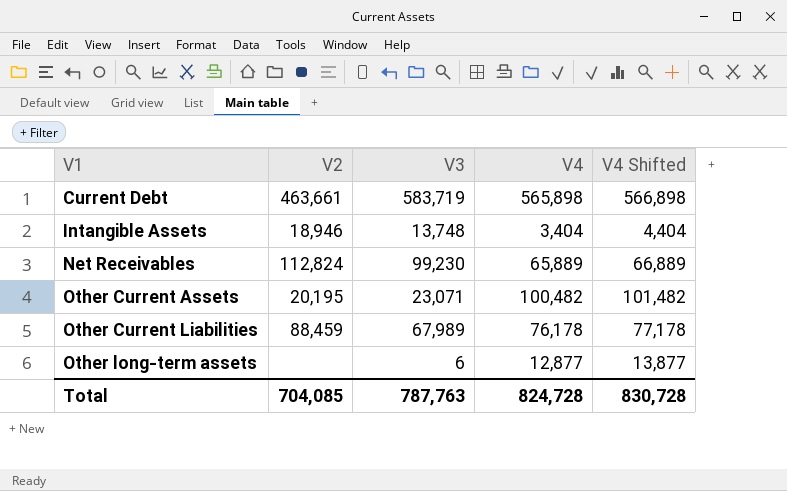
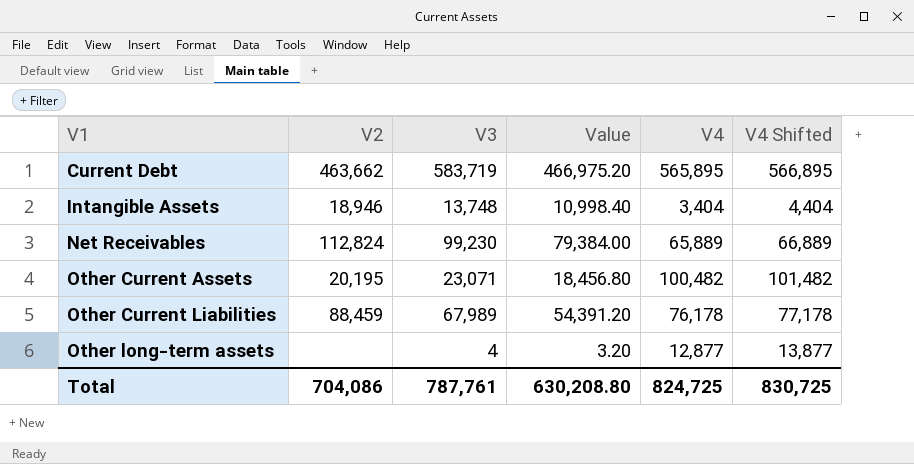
column Value | formula: none -> [V3] * 0.8
Current Debt | V2: 463,661 -> 463,662
Current Debt | V4: 565,898 -> 565,895
Current Debt | V4 Shifted: 566,898 -> 566,895
Other long-term assets | V3: 6 -> 4
Total | V2: 704,085 -> 704,086
Total | V3: 787,763 -> 787,761
Total | V4: 824,728 -> 824,725
Total | V4 Shifted: 830,728 -> 830,725

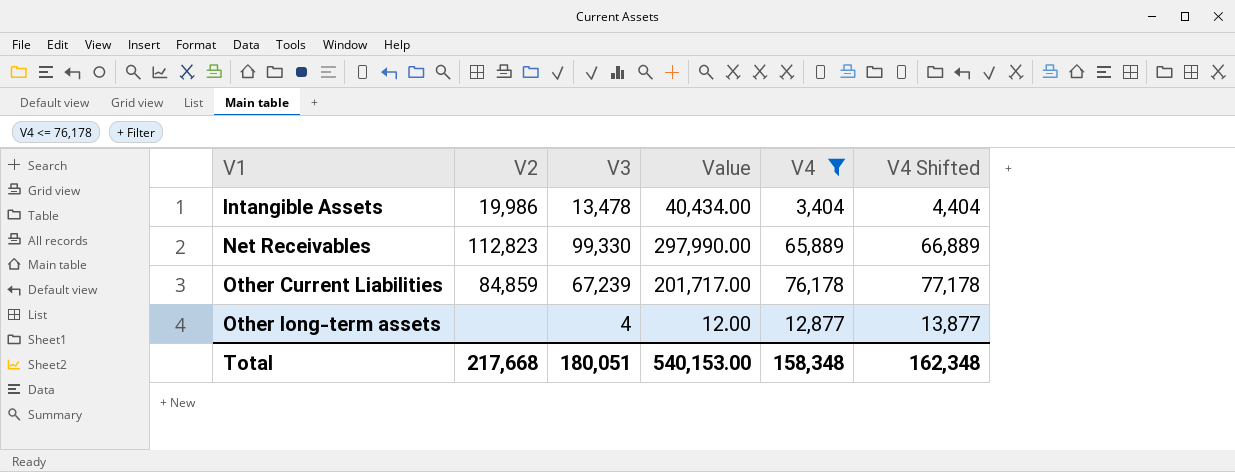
filter: none -> V4 <= 76,178
column Value | formula: [V3] * 0.8 -> [V3] * 3
Intangible Assets | V2: 18,946 -> 19,986
Intangible Assets | V3: 13,748 -> 13,478
Net Receivables | V2: 112,824 -> 112,823
Net Receivables | V3: 99,230 -> 99,330
Other Current Liabilities | V2: 88,459 -> 84,859
Other Current Liabilities | V3: 67,989 -> 67,239
Total | V2: 704,086 -> 217,668
Total | V3: 787,761 -> 180,051
Total | Value: 630,208.80 -> 540,153.00
Total | V4: 824,725 -> 158,348
Total | V4 Shifted: 830,725 -> 162,348

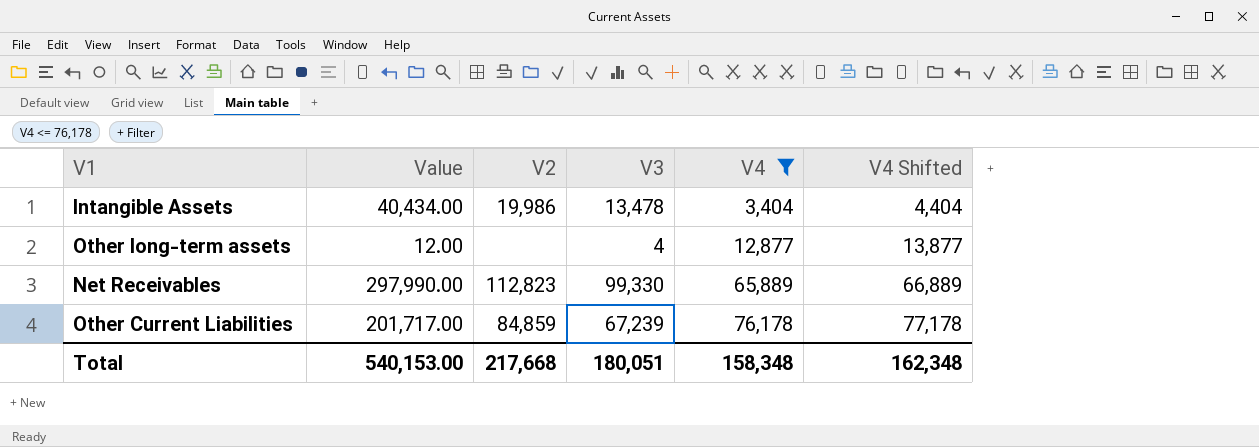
row order: V1 ascending -> V4 ascending
column Value | position: 4 -> 2

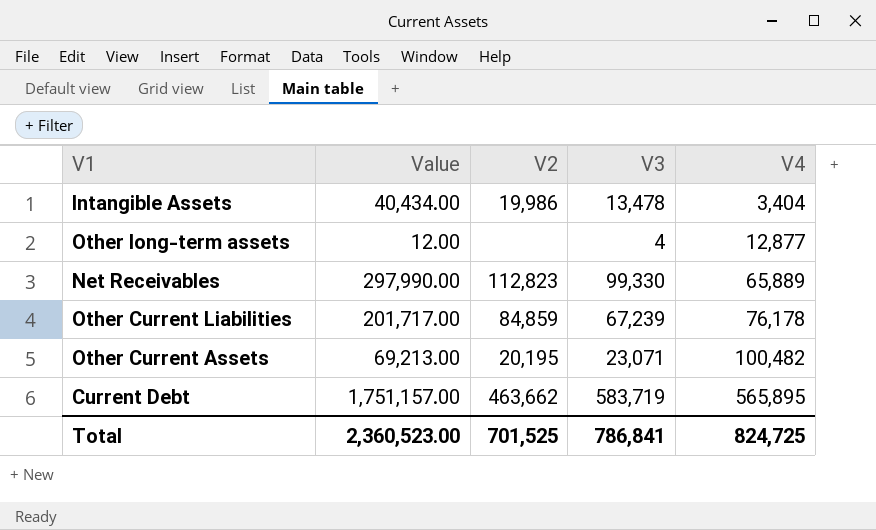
filter: V4 <= 76,178 -> none
column V4 Shifted | formula: [V4] + 1000 -> none
Total | Value: 540,153.00 -> 2,360,523.00
Total | V2: 217,668 -> 701,525
Total | V3: 180,051 -> 786,841
Total | V4: 158,348 -> 824,725

